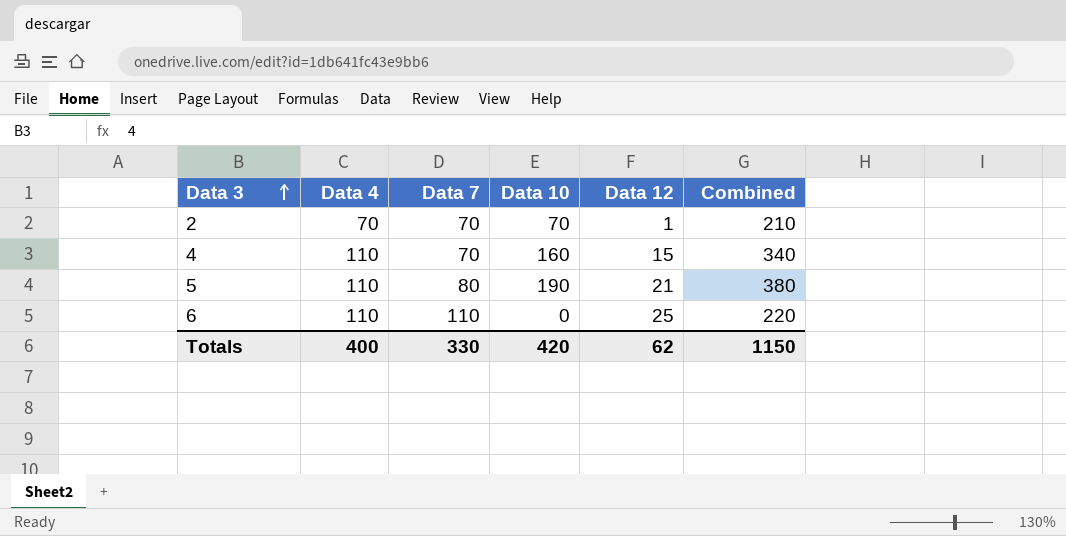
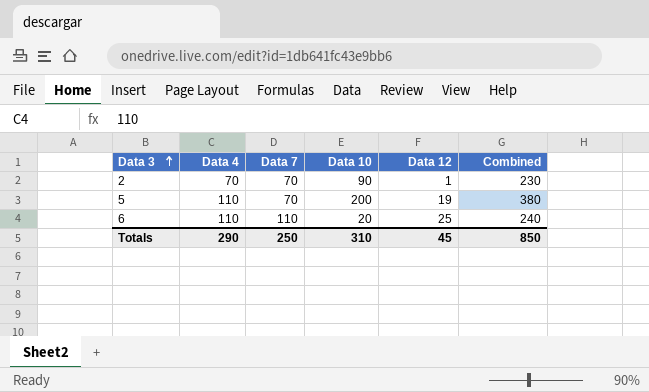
row 4: 110 | 70 | 160 | 15 | 340 -> none
2 | Data 10: 70 -> 90
2 | Combined: 210 -> 230
5 | Data 7: 80 -> 70
5 | Data 10: 190 -> 200
5 | Data 12: 21 -> 19
6 | Data 10: 0 -> 20
6 | Combined: 220 -> 240
Totals | Data 4: 400 -> 290
Totals | Data 7: 330 -> 250
Totals | Data 10: 420 -> 310
Totals | Data 12: 62 -> 45
Totals | Combined: 1150 -> 850

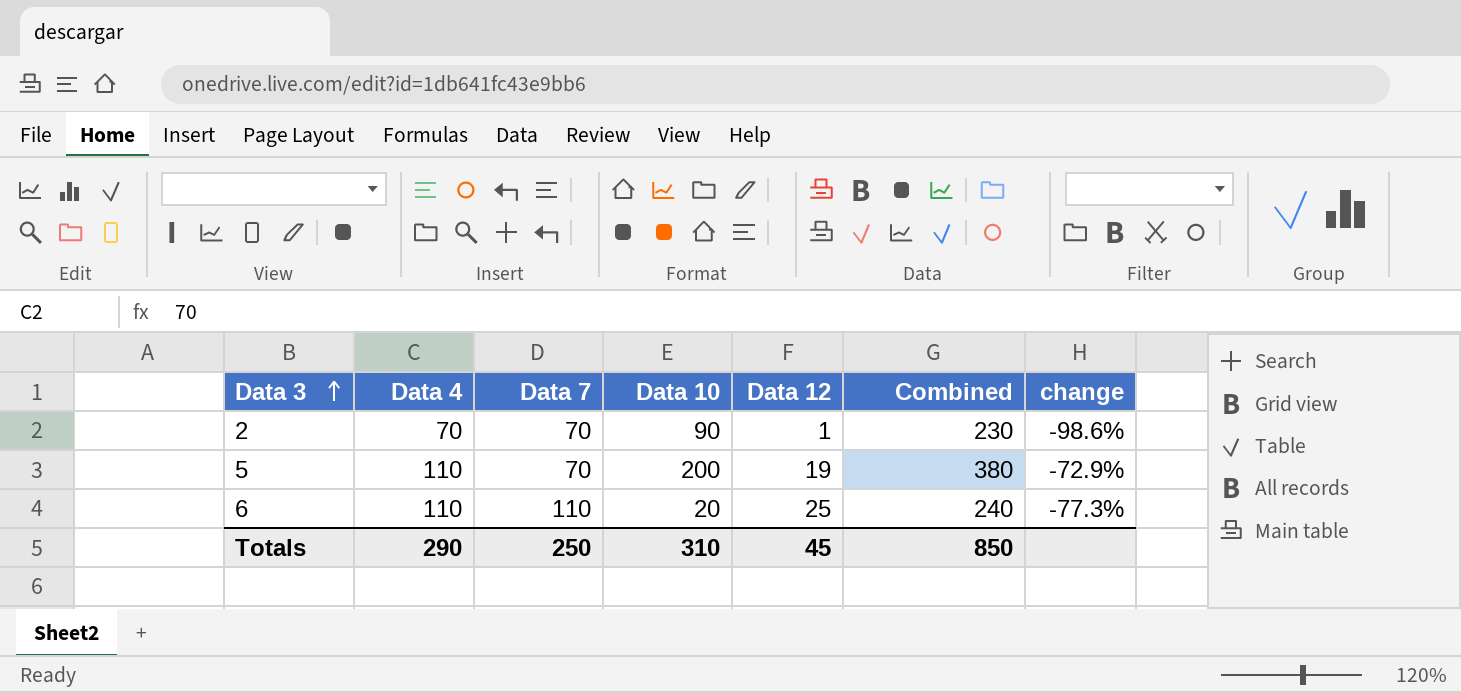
column change | formula: none -> ([Data 12] - [Data 7]) / [Data 7]

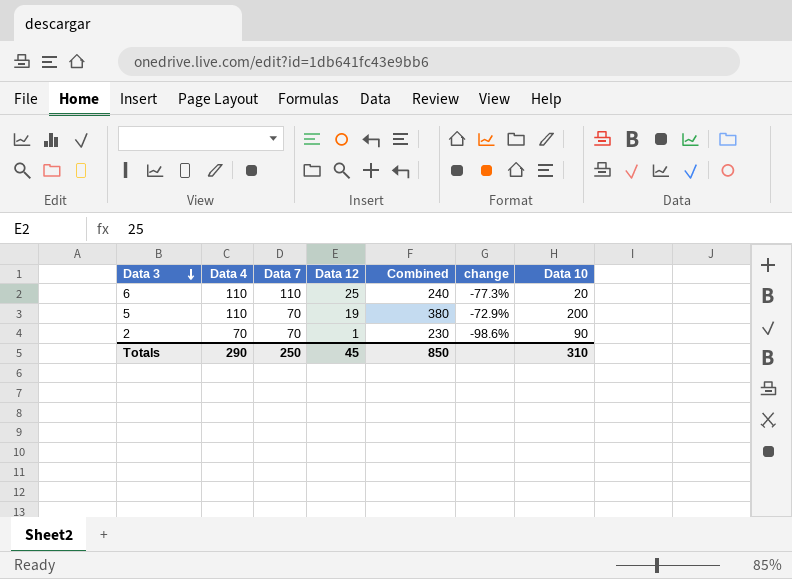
row order: Data 3 ascending -> Data 3 descending
column Data 10 | position: 4 -> 7

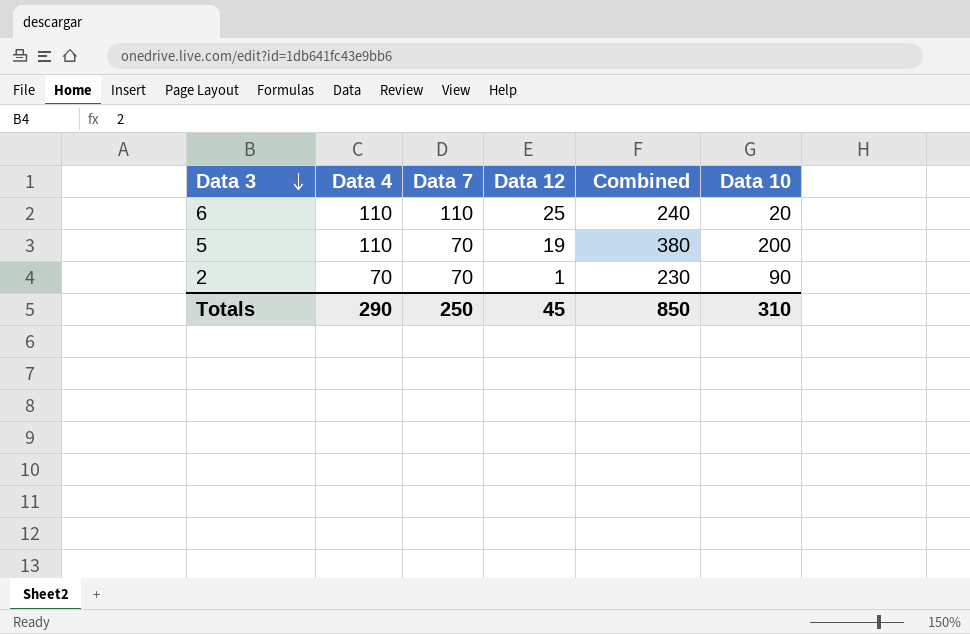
column change | formula: ([Data 12] - [Data 7]) / [Data 7] -> none

